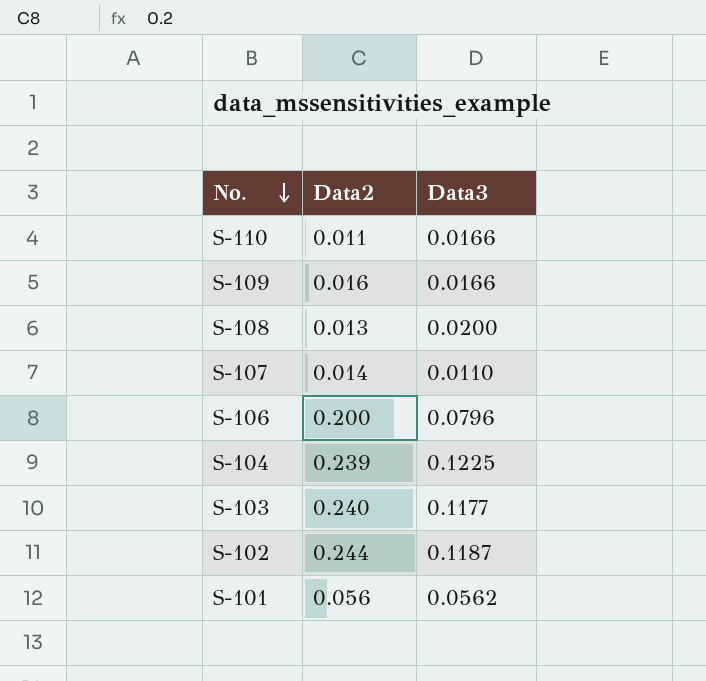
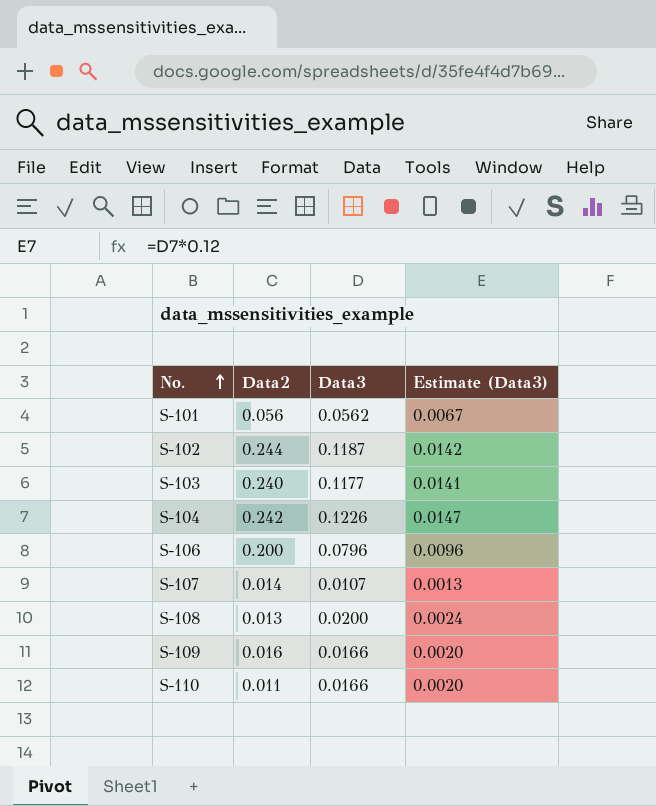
row order: No. descending -> No. ascending
column Estimate (Data3) | formula: none -> [Data3] * 0.12
S-104 | Data2: 0.239 -> 0.242
S-104 | Data3: 0.1225 -> 0.1226
S-107 | Data3: 0.0110 -> 0.0107

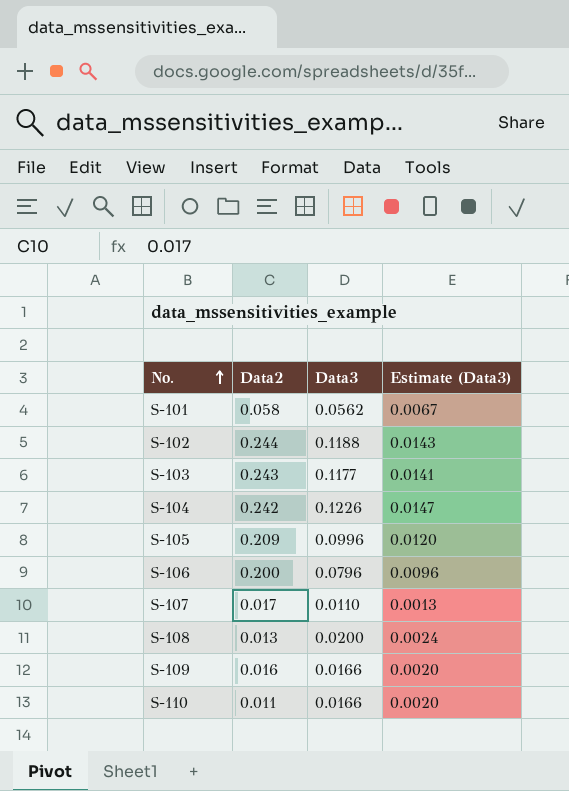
S-101 | Data2: 0.056 -> 0.058
S-102 | Data3: 0.1187 -> 0.1188
S-102 | Estimate (Data3): 0.0142 -> 0.0143
S-103 | Data2: 0.240 -> 0.243
row S-105: none -> 0.209 | 0.0996 | 0.0120
S-107 | Data2: 0.014 -> 0.017
S-107 | Data3: 0.0107 -> 0.0110

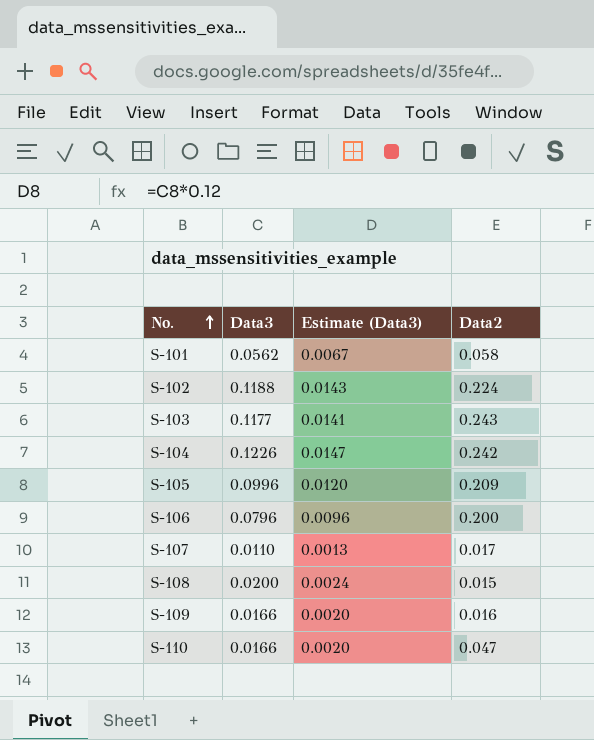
column Data2 | position: 2 -> 4
S-102 | Data2: 0.244 -> 0.224
S-108 | Data2: 0.013 -> 0.015
S-110 | Data2: 0.011 -> 0.047

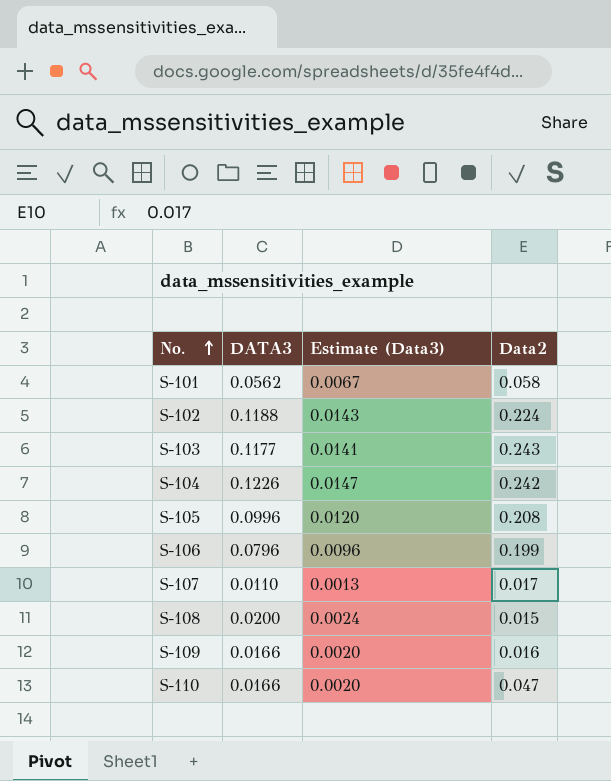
column name: Data3 -> DATA3
S-105 | Data2: 0.209 -> 0.208
S-106 | Data2: 0.200 -> 0.199

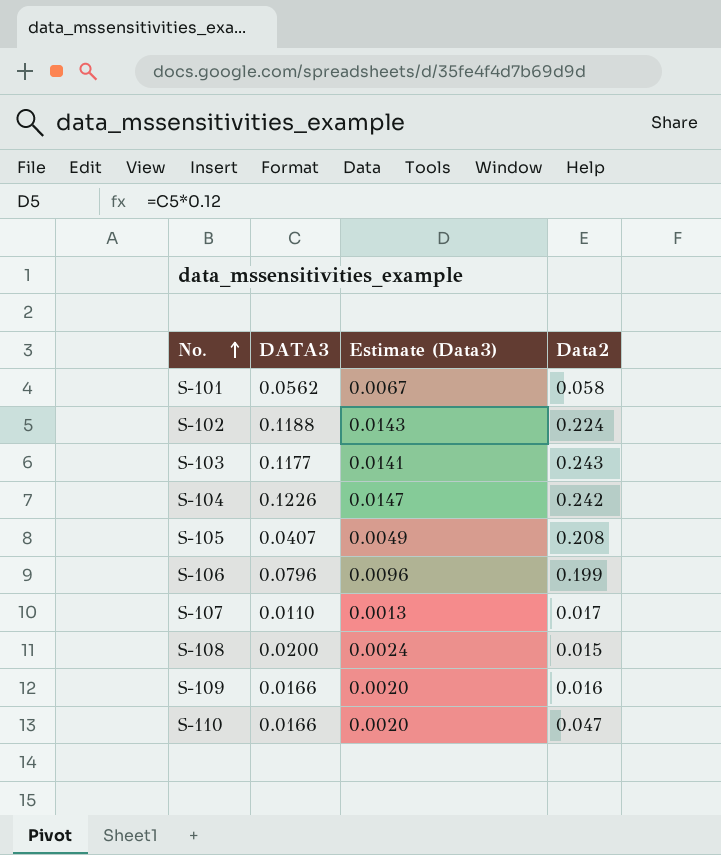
S-105 | DATA3: 0.0996 -> 0.0407
S-105 | Estimate (Data3): 0.0120 -> 0.0049

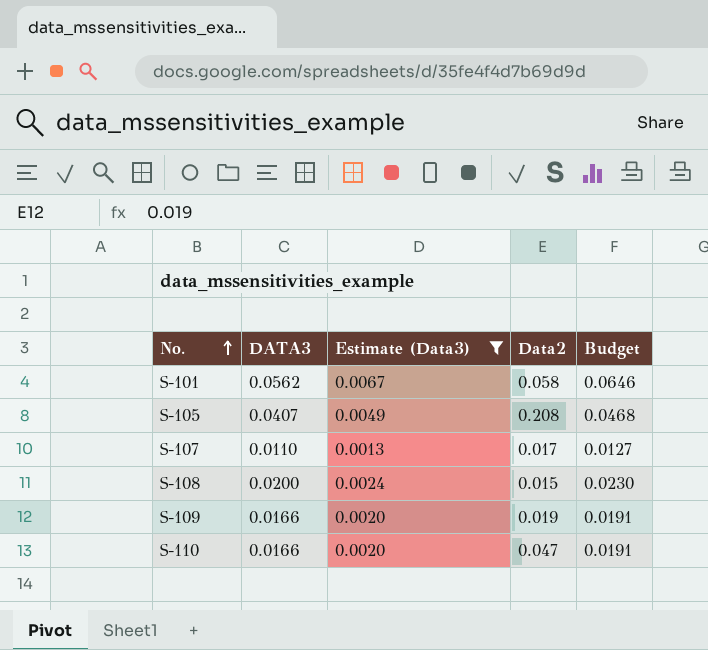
filter: none -> Estimate (Data3) <= 0.0067
column Budget | formula: none -> [DATA3] * 1.15
S-109 | Data2: 0.016 -> 0.019

